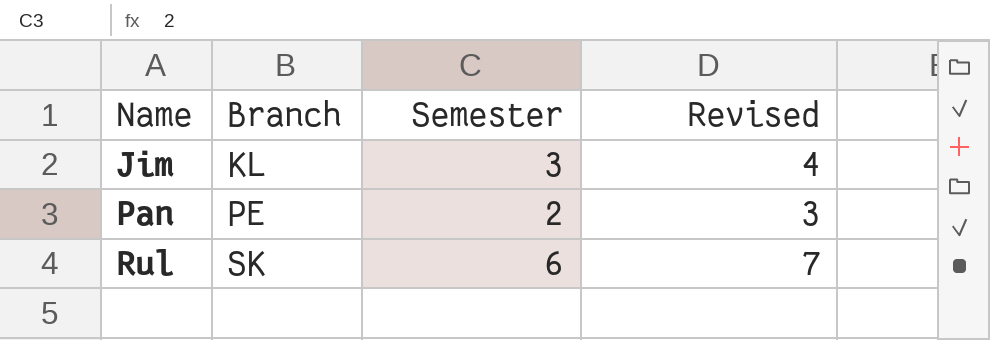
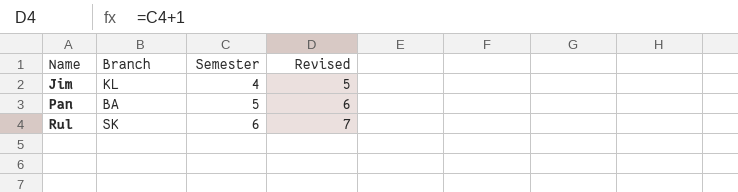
Jim | Semester: 3 -> 4
Jim | Revised: 4 -> 5
Pan | Branch: PE -> BA
Pan | Semester: 2 -> 5
Pan | Revised: 3 -> 6

